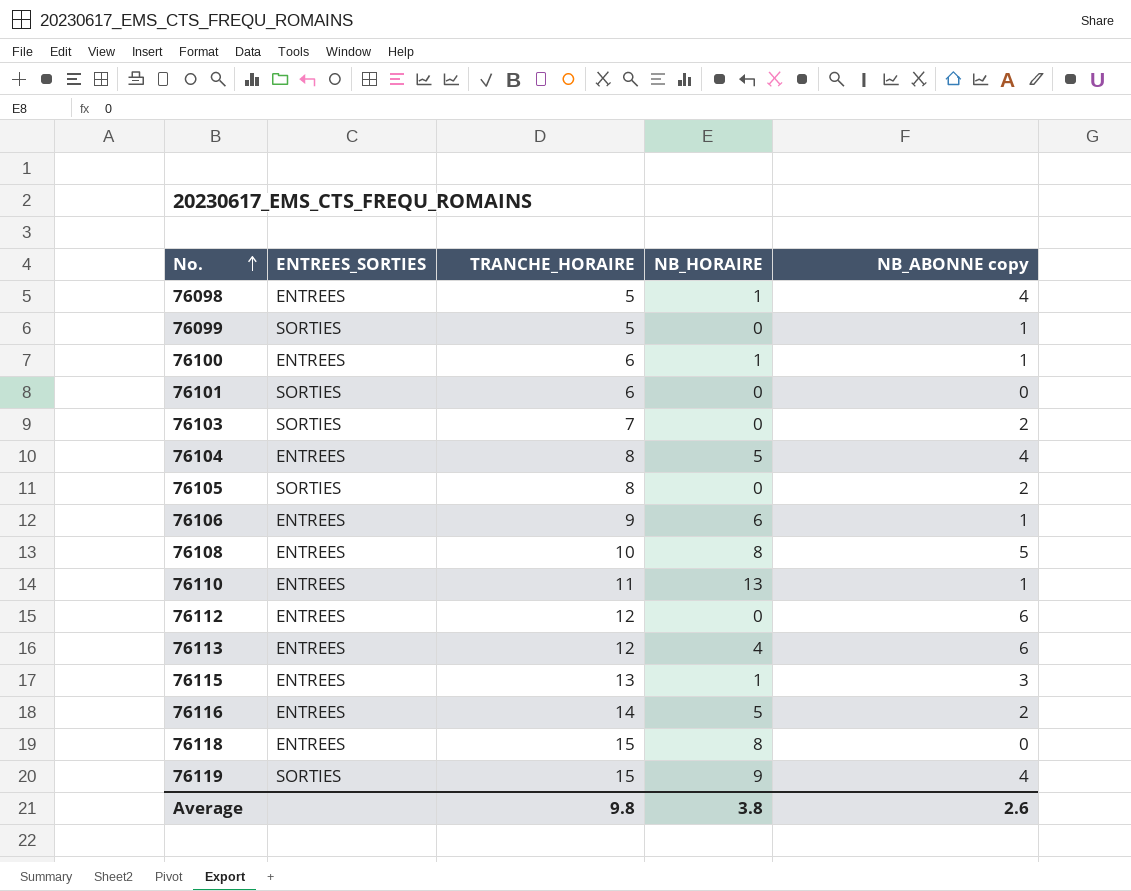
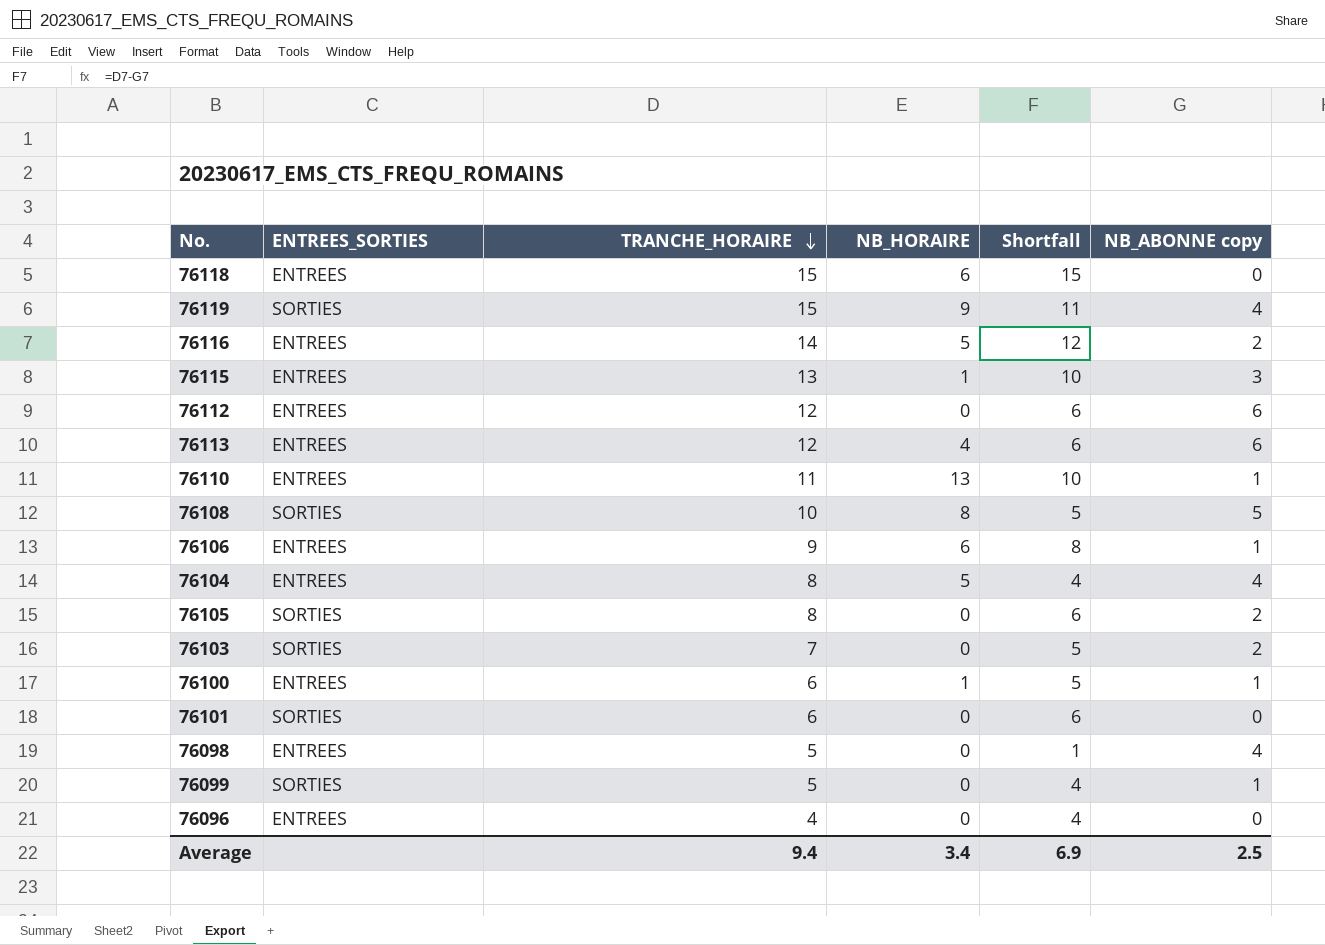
row order: No. ascending -> TRANCHE_HORAIRE descending
column Shortfall | formula: none -> [TRANCHE_HORAIRE] - [NB_ABONNE copy]
76118 | NB_HORAIRE: 8 -> 6
76108 | ENTREES_SORTIES: ENTREES -> SORTIES
76098 | NB_HORAIRE: 1 -> 0
row 76096: none -> ENTREES | 4 | 0 | 4 | 0
Average | TRANCHE_HORAIRE: 9.8 -> 9.4
Average | NB_HORAIRE: 3.8 -> 3.4
Average | NB_ABONNE copy: 2.6 -> 2.5

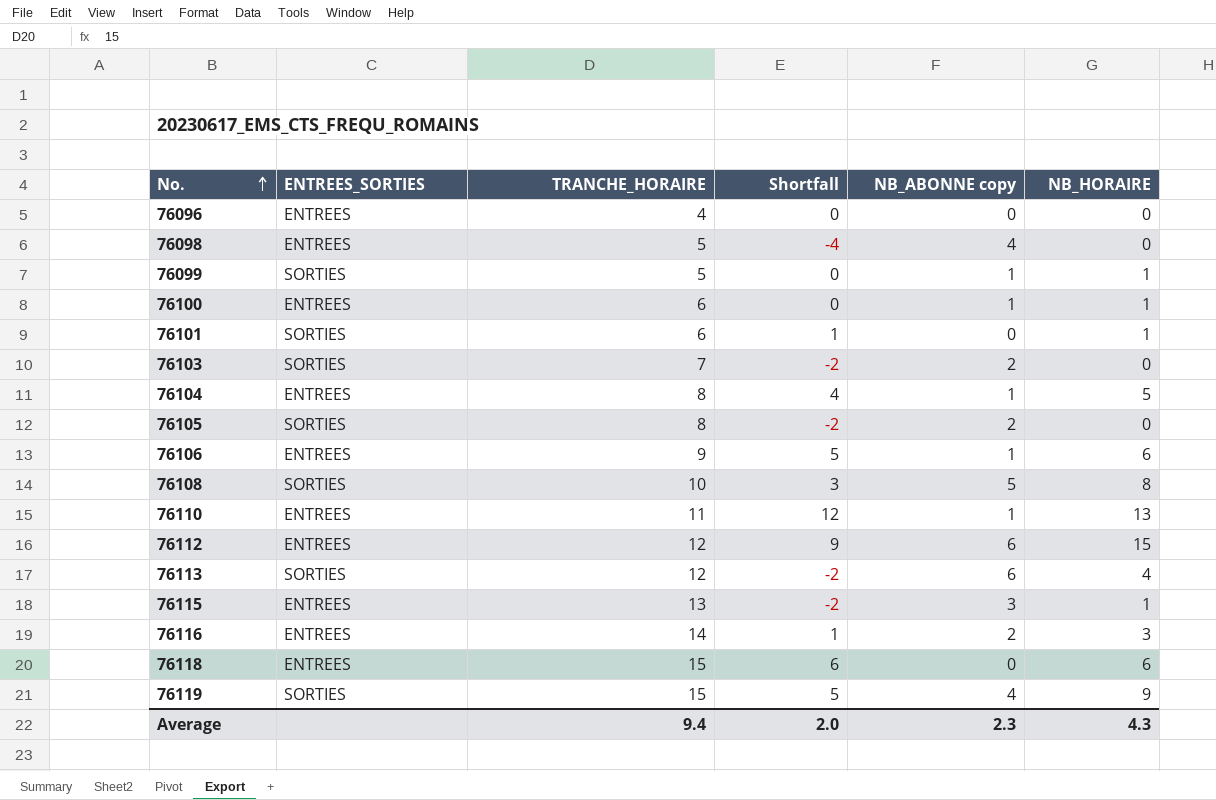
row order: TRANCHE_HORAIRE descending -> No. ascending
column Shortfall | formula: [TRANCHE_HORAIRE] - [NB_ABONNE copy] -> [NB_HORAIRE] - [NB_ABONNE copy]
column NB_HORAIRE | position: 4 -> 6
76099 | NB_HORAIRE: 0 -> 1
76101 | NB_HORAIRE: 0 -> 1
76104 | NB_ABONNE copy: 4 -> 1
76112 | NB_HORAIRE: 0 -> 15
76113 | ENTREES_SORTIES: ENTREES -> SORTIES
76116 | NB_HORAIRE: 5 -> 3
Average | Shortfall: 6.9 -> 2.0
Average | NB_ABONNE copy: 2.5 -> 2.3
Average | NB_HORAIRE: 3.4 -> 4.3

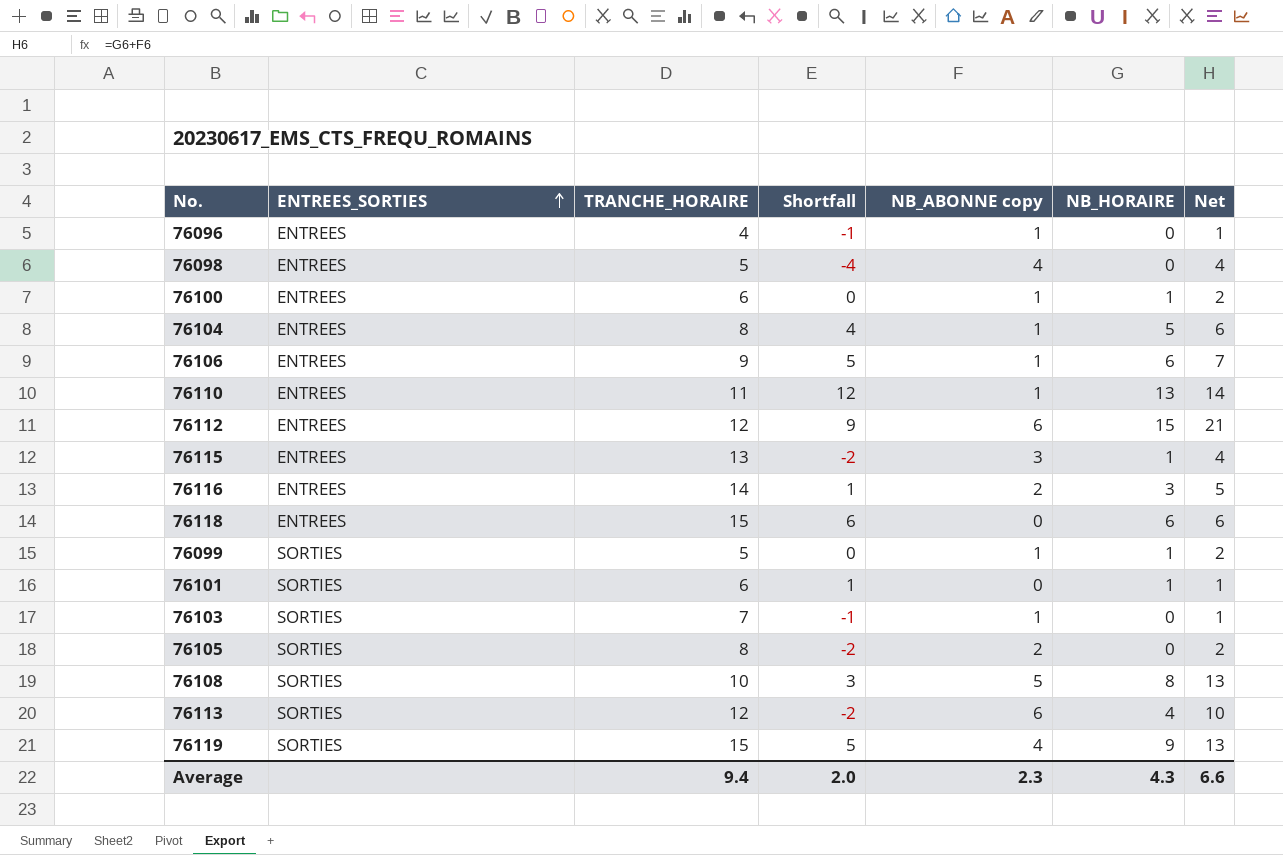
row order: No. ascending -> ENTREES_SORTIES ascending
column Net | formula: none -> [NB_ABONNE copy] + [NB_HORAIRE]
76096 | Shortfall: 0 -> -1
76096 | NB_ABONNE copy: 0 -> 1
76103 | Shortfall: -2 -> -1
76103 | NB_ABONNE copy: 2 -> 1

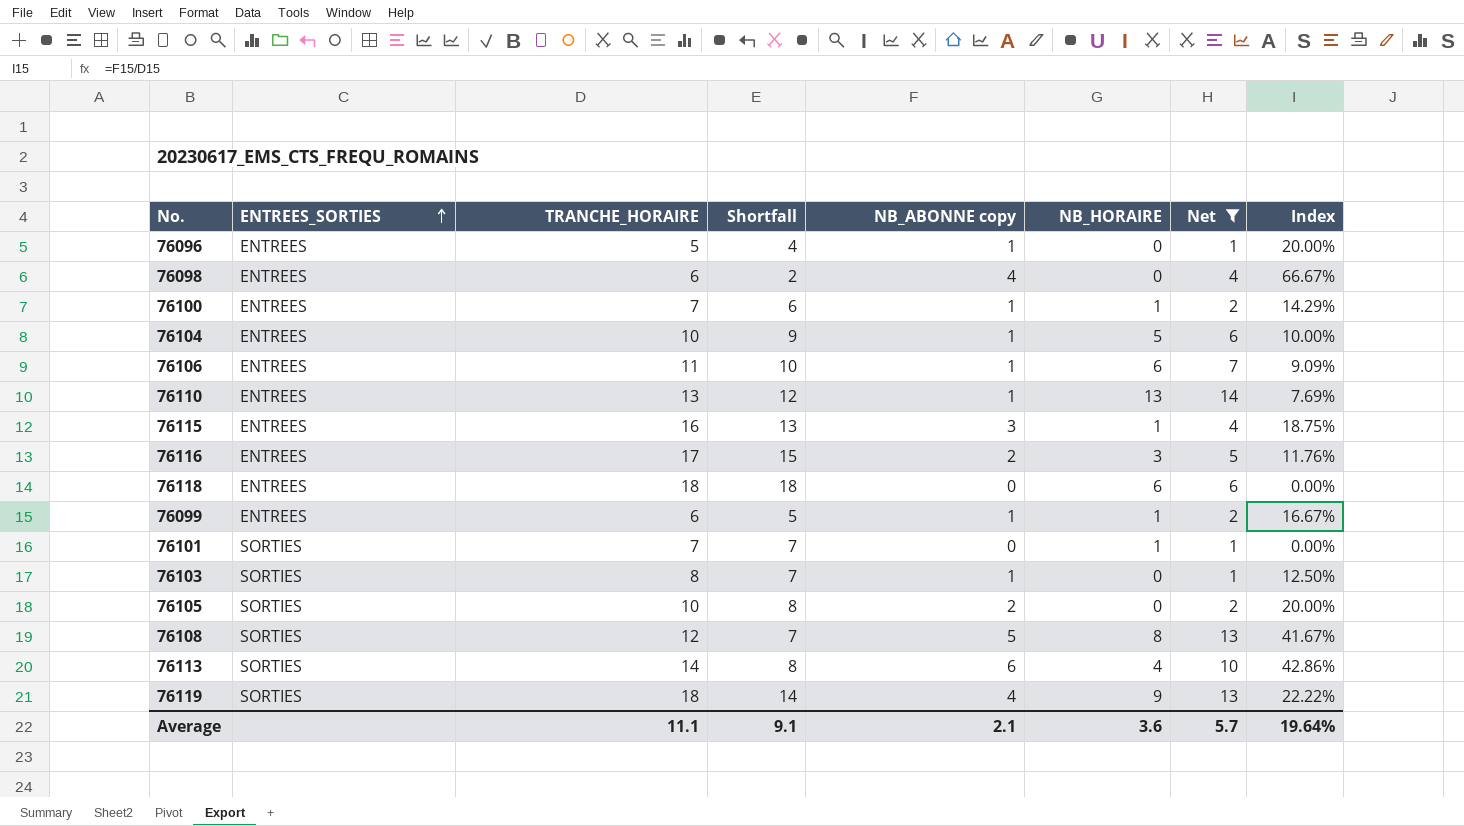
filter: none -> Net != 21
column Shortfall | formula: [NB_HORAIRE] - [NB_ABONNE copy] -> [TRANCHE_HORAIRE] - [NB_ABONNE copy]
column Index | formula: none -> [NB_ABONNE copy] / [TRANCHE_HORAIRE]
76096 | TRANCHE_HORAIRE: 4 -> 5
76098 | TRANCHE_HORAIRE: 5 -> 6
76100 | TRANCHE_HORAIRE: 6 -> 7
76104 | TRANCHE_HORAIRE: 8 -> 10
76106 | TRANCHE_HORAIRE: 9 -> 11
76110 | TRANCHE_HORAIRE: 11 -> 13
76115 | TRANCHE_HORAIRE: 13 -> 16
76116 | TRANCHE_HORAIRE: 14 -> 17
76118 | TRANCHE_HORAIRE: 15 -> 18
76099 | ENTREES_SORTIES: SORTIES -> ENTREES
76099 | TRANCHE_HORAIRE: 5 -> 6
76101 | TRANCHE_HORAIRE: 6 -> 7
76103 | TRANCHE_HORAIRE: 7 -> 8
76105 | TRANCHE_HORAIRE: 8 -> 10
76108 | TRANCHE_HORAIRE: 10 -> 12
76113 | TRANCHE_HORAIRE: 12 -> 14
76119 | TRANCHE_HORAIRE: 15 -> 18
Average | TRANCHE_HORAIRE: 9.4 -> 11.1
Average | Shortfall: 2.0 -> 9.1
Average | NB_ABONNE copy: 2.3 -> 2.1
Average | NB_HORAIRE: 4.3 -> 3.6
Average | Net: 6.6 -> 5.7

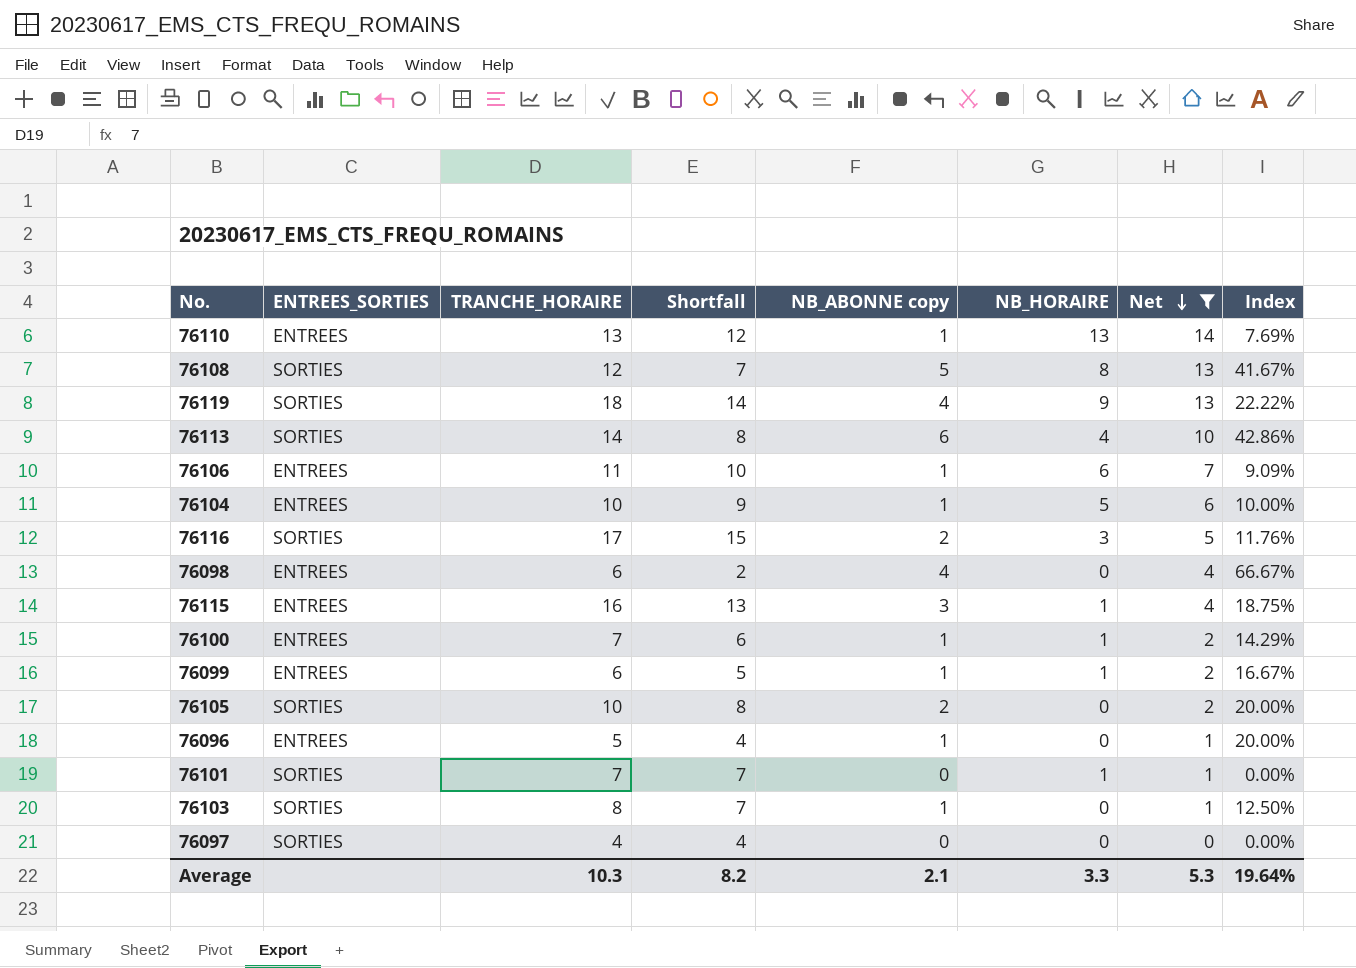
row order: ENTREES_SORTIES ascending -> Net descending
row 76118: ENTREES | 18 | 18 | 0 | 6 | 6 | 0.00% -> none
76116 | ENTREES_SORTIES: ENTREES -> SORTIES
row 76097: none -> SORTIES | 4 | 4 | 0 | 0 | 0 | 0.00%
Average | TRANCHE_HORAIRE: 11.1 -> 10.3
Average | Shortfall: 9.1 -> 8.2
Average | NB_HORAIRE: 3.6 -> 3.3
Average | Net: 5.7 -> 5.3

